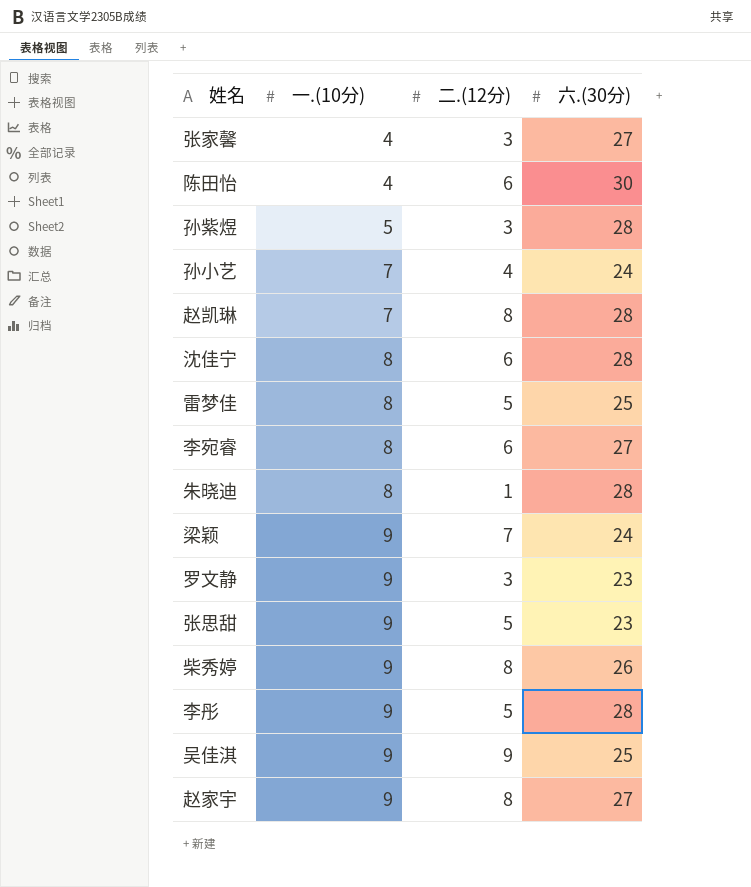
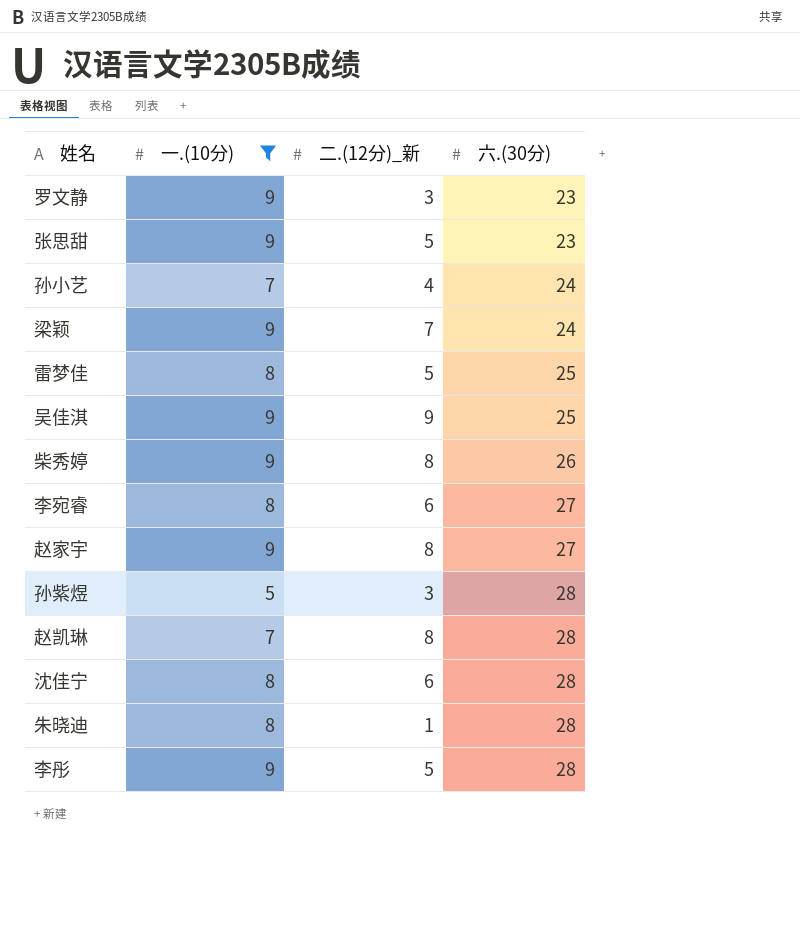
filter: none -> 一.(10分) != 4
row order: 一.(10分) ascending -> 六.(30分) ascending
column name: 二.(12分) -> 二.(12分)_新

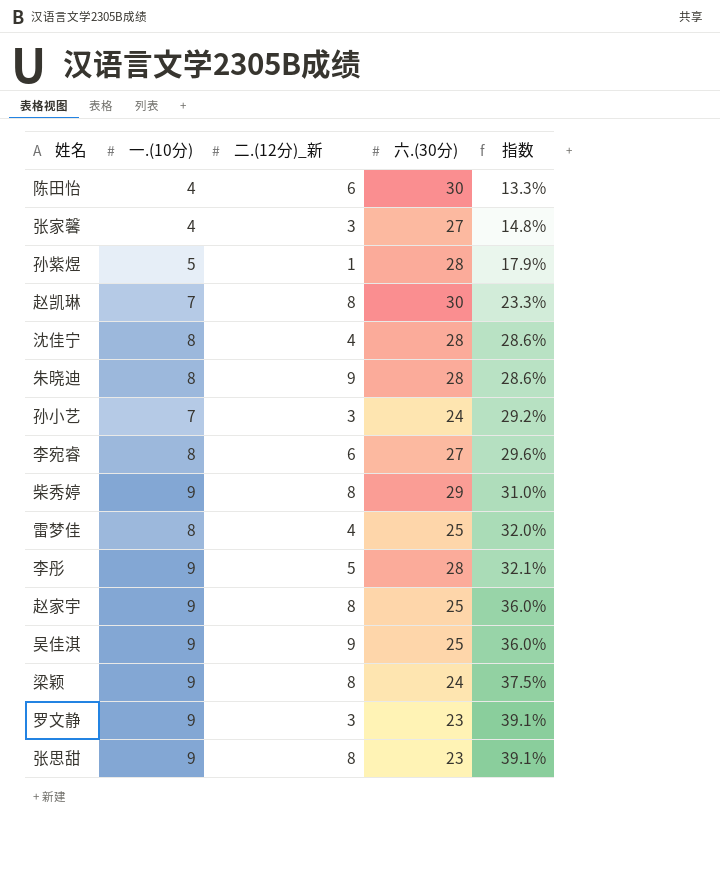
filter: 一.(10分) != 4 -> none
row order: 六.(30分) ascending -> 指数 ascending
column 指数 | formula: none -> [一.(10分)] / [六.(30分)]
孙紫煜 | 二.(12分)_新: 3 -> 1
赵凯琳 | 六.(30分): 28 -> 30
沈佳宁 | 二.(12分)_新: 6 -> 4
朱晓迪 | 二.(12分)_新: 1 -> 9
孙小艺 | 二.(12分)_新: 4 -> 3
柴秀婷 | 六.(30分): 26 -> 29
雷梦佳 | 二.(12分)_新: 5 -> 4
赵家宇 | 六.(30分): 27 -> 25
梁颖 | 二.(12分)_新: 7 -> 8
张思甜 | 二.(12分)_新: 5 -> 8

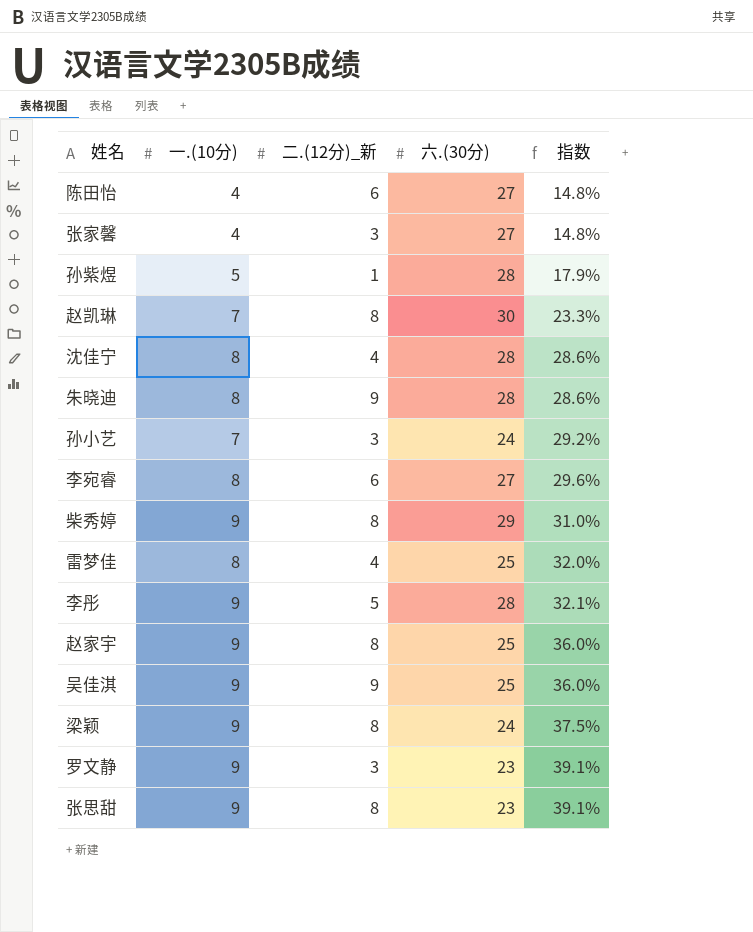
陈田怡 | 六.(30分): 30 -> 27
陈田怡 | 指数: 13.3% -> 14.8%

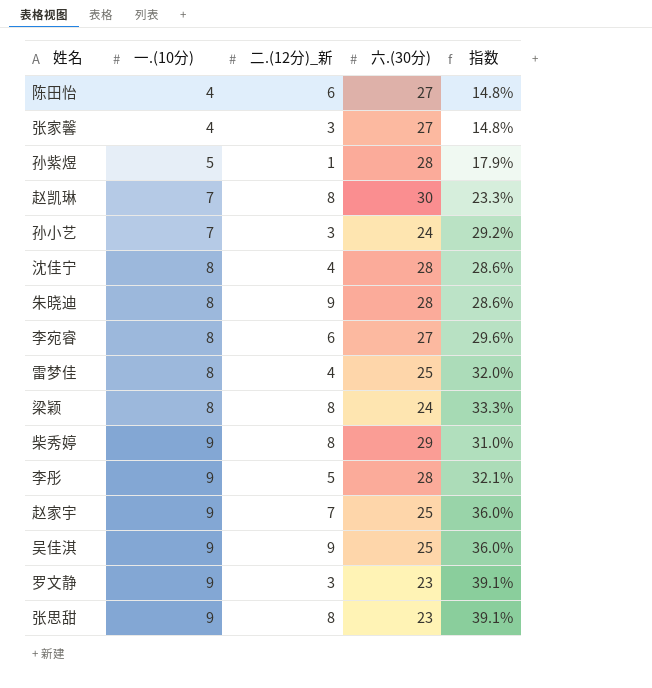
row order: 指数 ascending -> 一.(10分) ascending
梁颖 | 一.(10分): 9 -> 8
梁颖 | 指数: 37.5% -> 33.3%
赵家宇 | 二.(12分)_新: 8 -> 7

